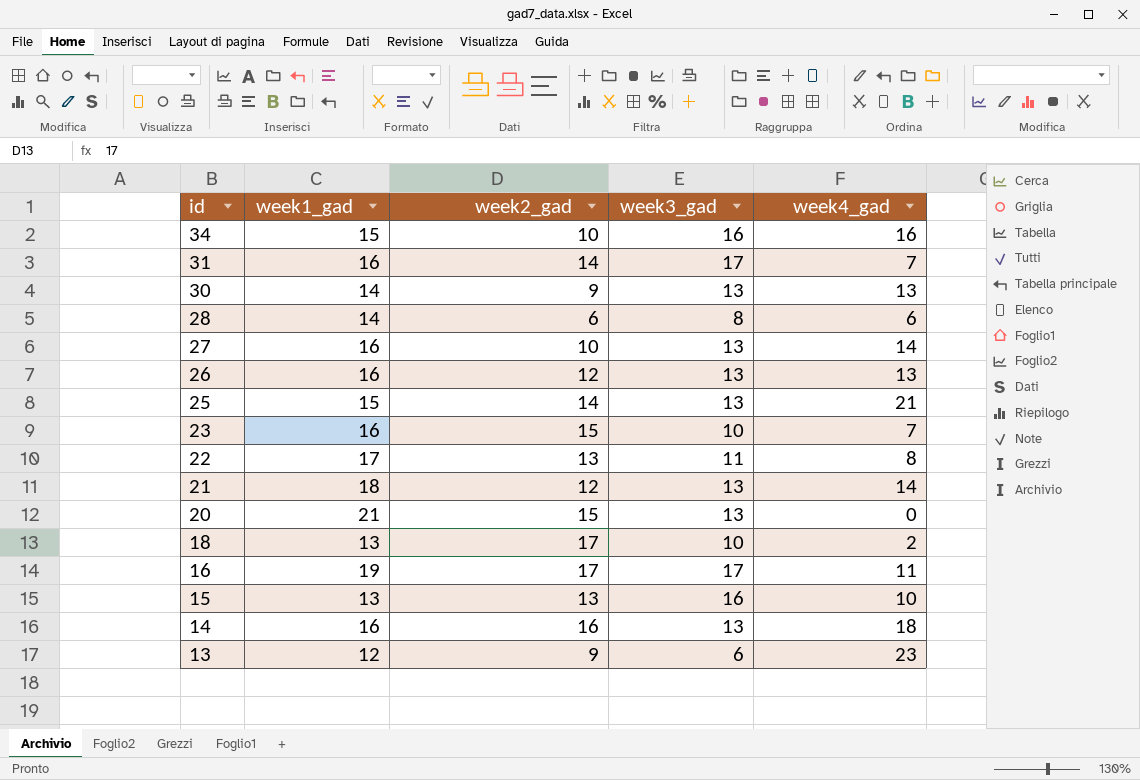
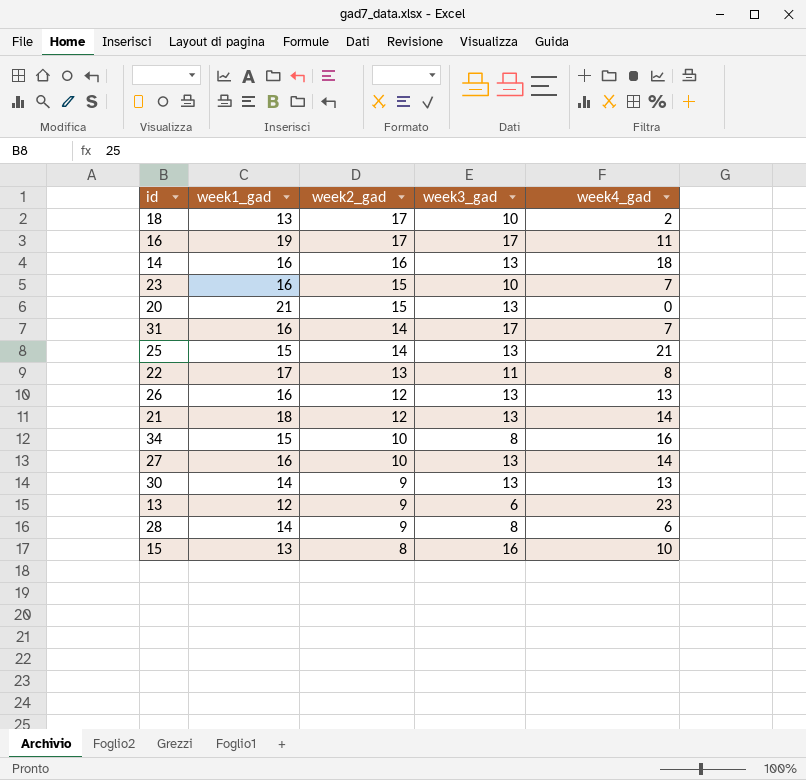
row order: id descending -> week2_gad descending
34 | week3_gad: 16 -> 8
28 | week2_gad: 6 -> 9
15 | week2_gad: 13 -> 8

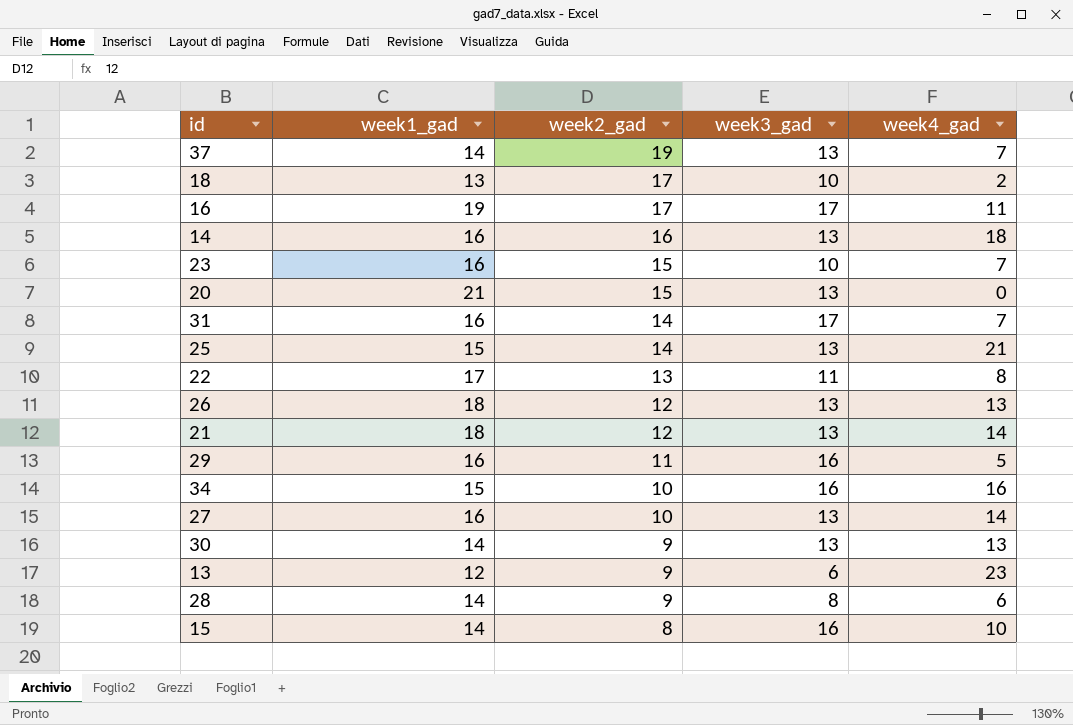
row 37: none -> 14 | 19 | 13 | 7
26 | week1_gad: 16 -> 18
row 29: none -> 16 | 11 | 16 | 5
34 | week3_gad: 8 -> 16
15 | week1_gad: 13 -> 14

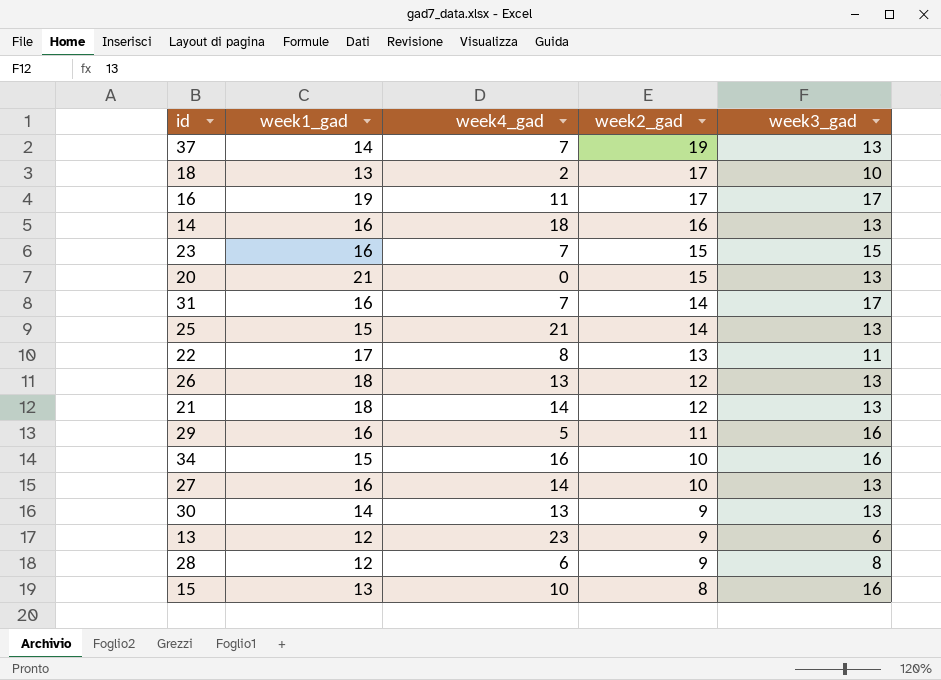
column week4_gad | position: 5 -> 3
23 | week3_gad: 10 -> 15
28 | week1_gad: 14 -> 12
15 | week1_gad: 14 -> 13

